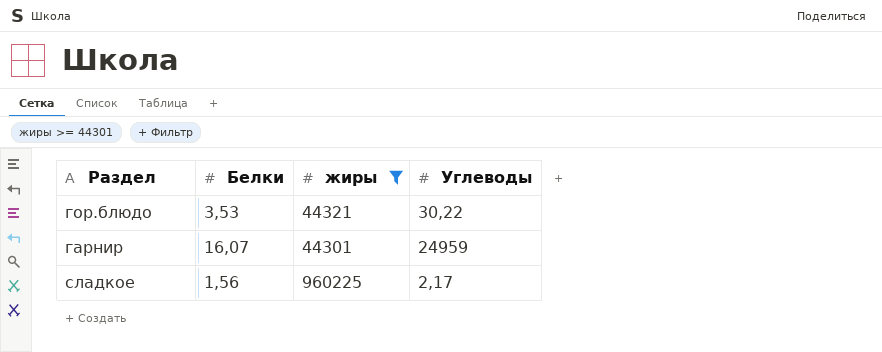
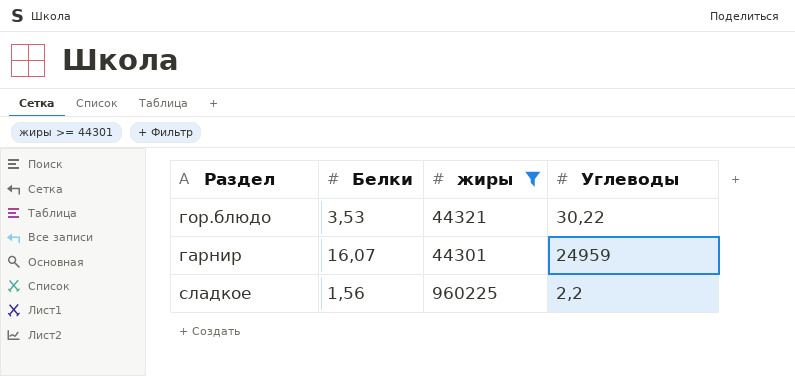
сладкое | Углеводы: 2,17 -> 2,2

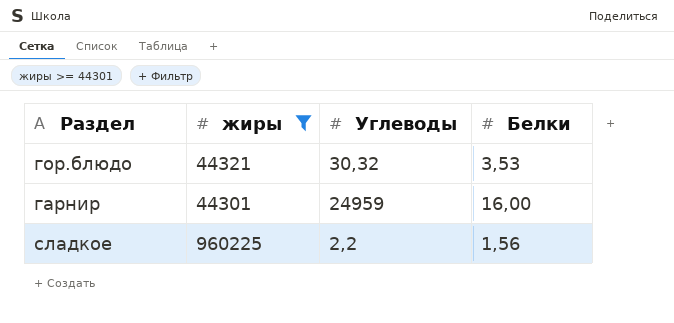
column Белки | position: 2 -> 4
гор.блюдо | Углеводы: 30,22 -> 30,32
гарнир | Белки: 16,07 -> 16,00

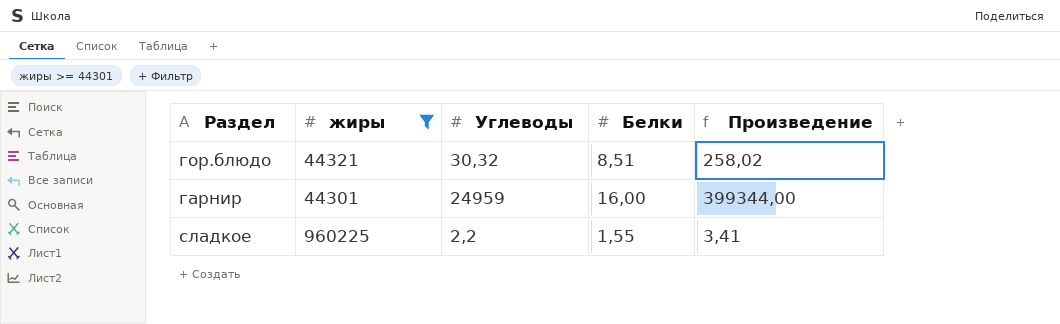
column Произведение | formula: none -> [Углеводы] * [Белки]
гор.блюдо | Белки: 3,53 -> 8,51
сладкое | Белки: 1,56 -> 1,55

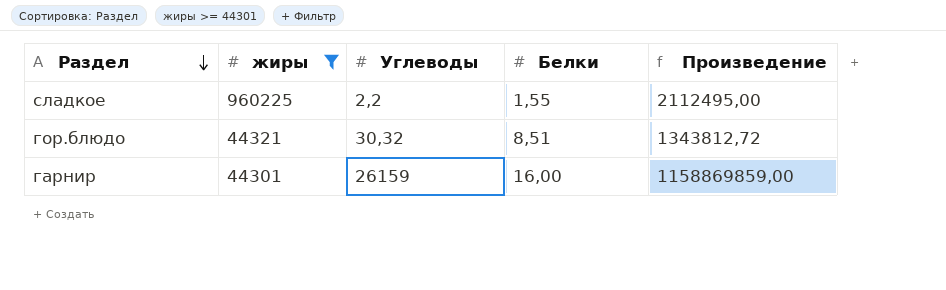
row order: none -> Раздел descending
column Произведение | formula: [Углеводы] * [Белки] -> [жиры] * [Углеводы]
гарнир | Углеводы: 24959 -> 26159

